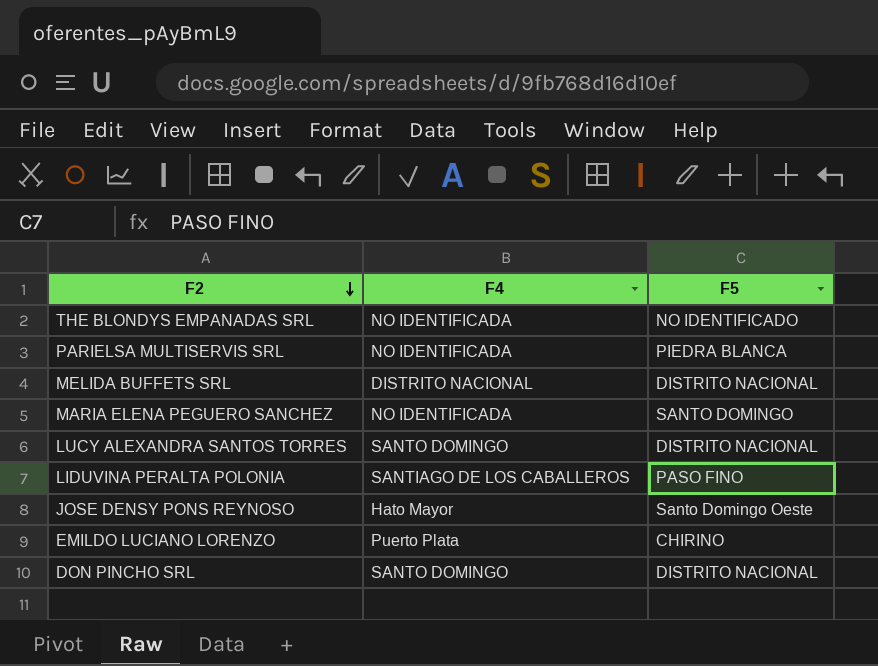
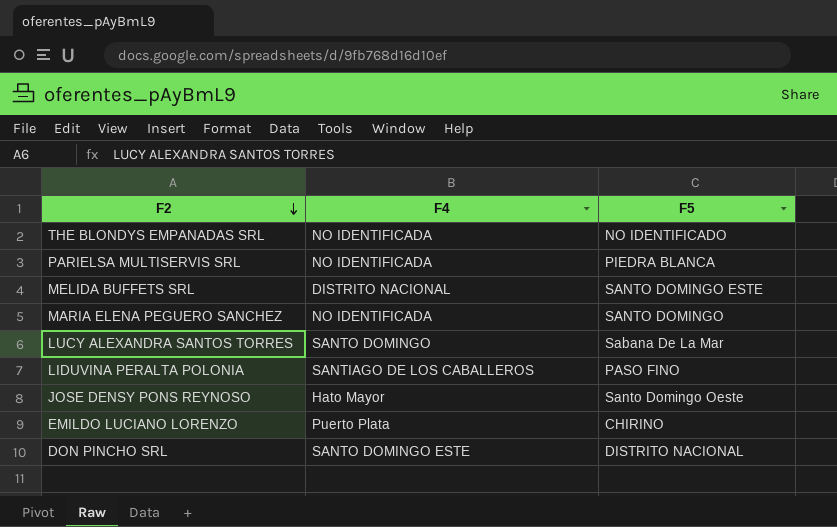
MELIDA BUFFETS SRL | F5: DISTRITO NACIONAL -> SANTO DOMINGO ESTE
LUCY ALEXANDRA SANTOS TORRES | F5: DISTRITO NACIONAL -> Sabana De La Mar
DON PINCHO SRL | F4: SANTO DOMINGO -> SANTO DOMINGO ESTE

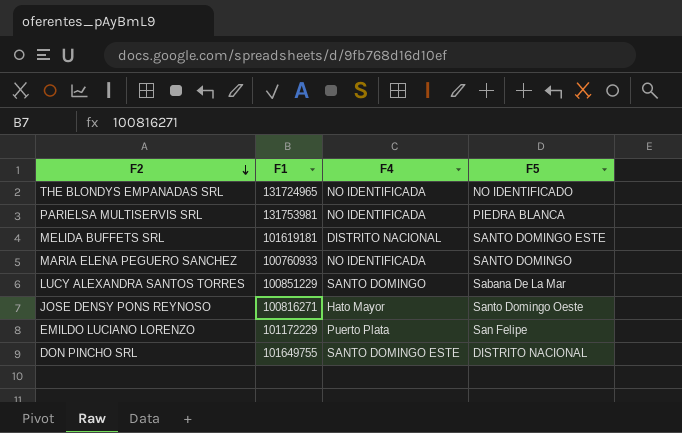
column F1 | position: none -> 2
row LIDUVINA PERALTA POLONIA: SANTIAGO DE LOS CABALLEROS | PASO FINO -> none
EMILDO LUCIANO LORENZO | F5: CHIRINO -> San Felipe

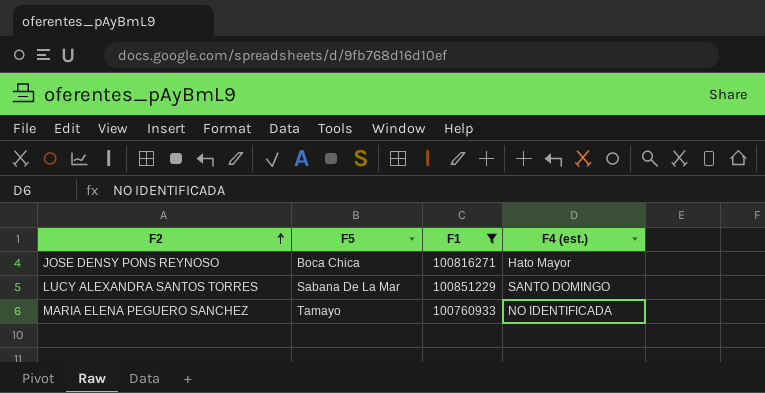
filter: none -> F1 <= 100851229
row order: F2 descending -> F2 ascending
column F5 | position: 4 -> 2
column name: F4 -> F4 (est.)
JOSE DENSY PONS REYNOSO | F5: Santo Domingo Oeste -> Boca Chica
MARIA ELENA PEGUERO SANCHEZ | F5: SANTO DOMINGO -> Tamayo

